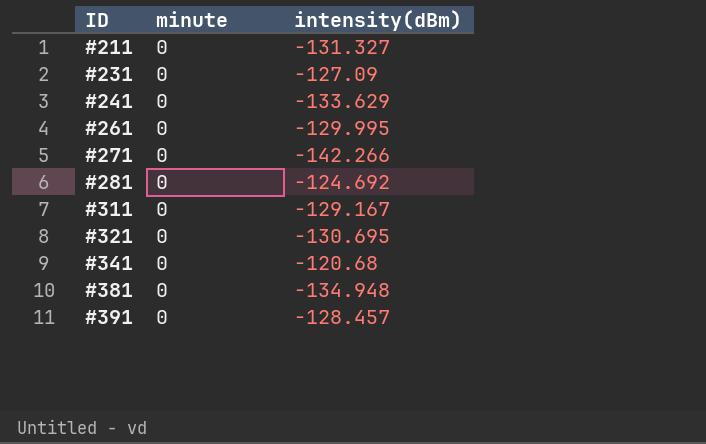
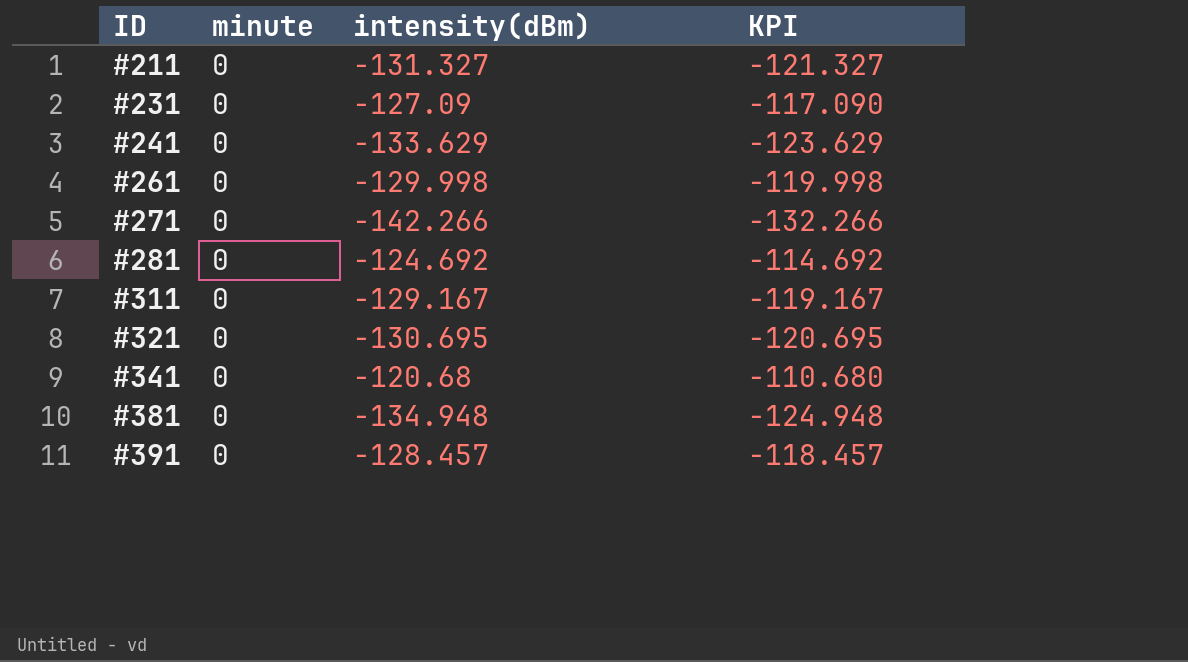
column KPI | formula: none -> [intensity(dBm)] + 10
#261 | intensity(dBm): -129.995 -> -129.998

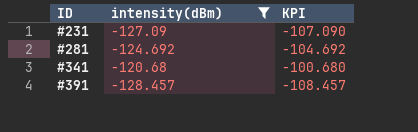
filter: none -> intensity(dBm) >= -128.457
column minute | position: 2 -> none
column KPI | formula: [intensity(dBm)] + 10 -> [intensity(dBm)] + 20

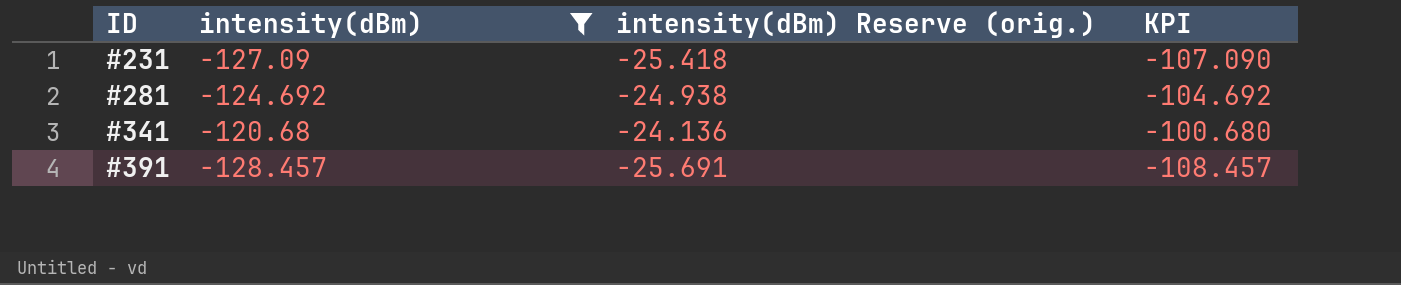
column intensity(dBm) Reserve (orig.) | formula: none -> [intensity(dBm)] * 0.2

